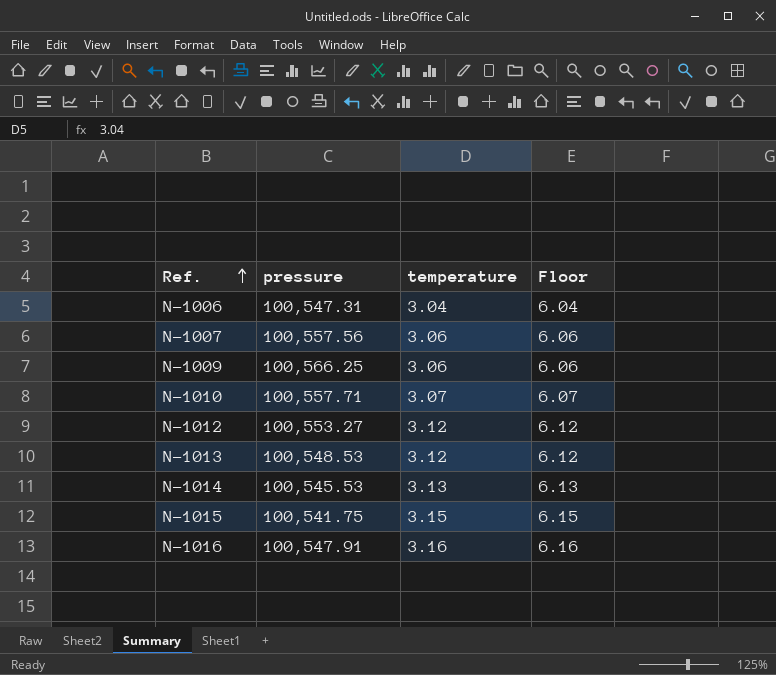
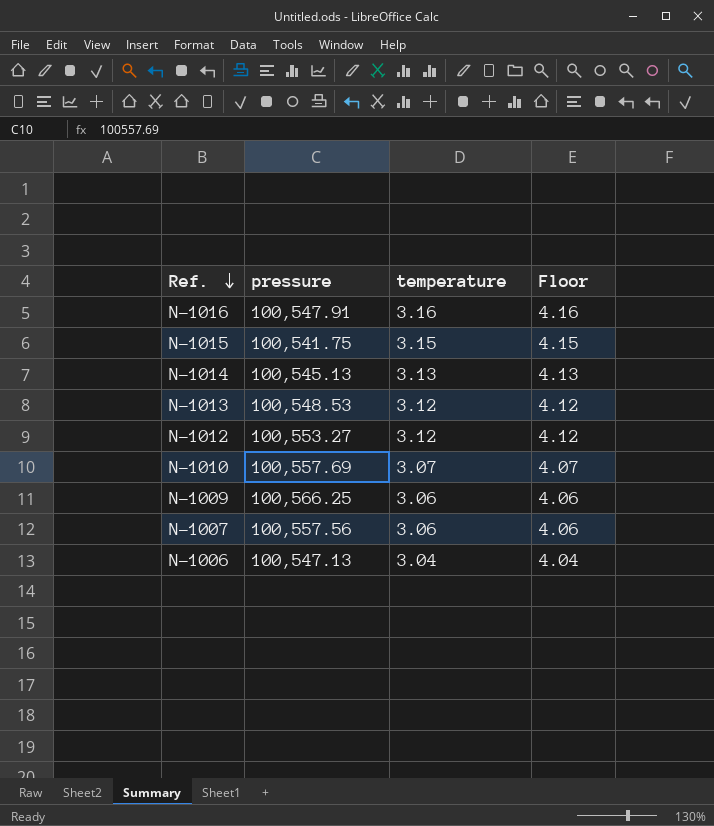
row order: Ref. ascending -> Ref. descending
column Floor | formula: [temperature] + 3 -> [temperature] + 1
N-1014 | pressure: 100,545.53 -> 100,545.13
N-1010 | pressure: 100,557.71 -> 100,557.69
N-1006 | pressure: 100,547.31 -> 100,547.13

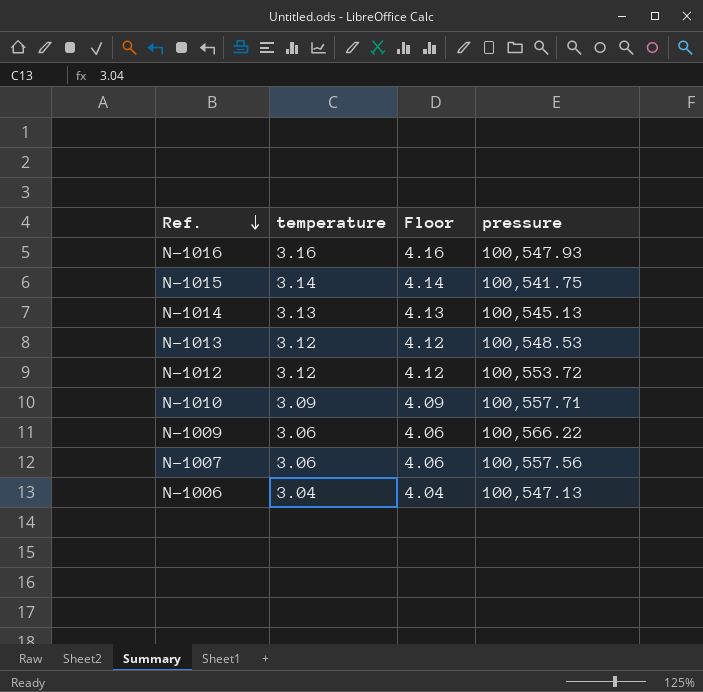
column pressure | position: 2 -> 4
N-1016 | pressure: 100,547.91 -> 100,547.93
N-1015 | temperature: 3.15 -> 3.14
N-1015 | Floor: 4.15 -> 4.14
N-1012 | pressure: 100,553.27 -> 100,553.72
N-1010 | temperature: 3.07 -> 3.09
N-1010 | Floor: 4.07 -> 4.09
N-1010 | pressure: 100,557.69 -> 100,557.71
N-1009 | pressure: 100,566.25 -> 100,566.22

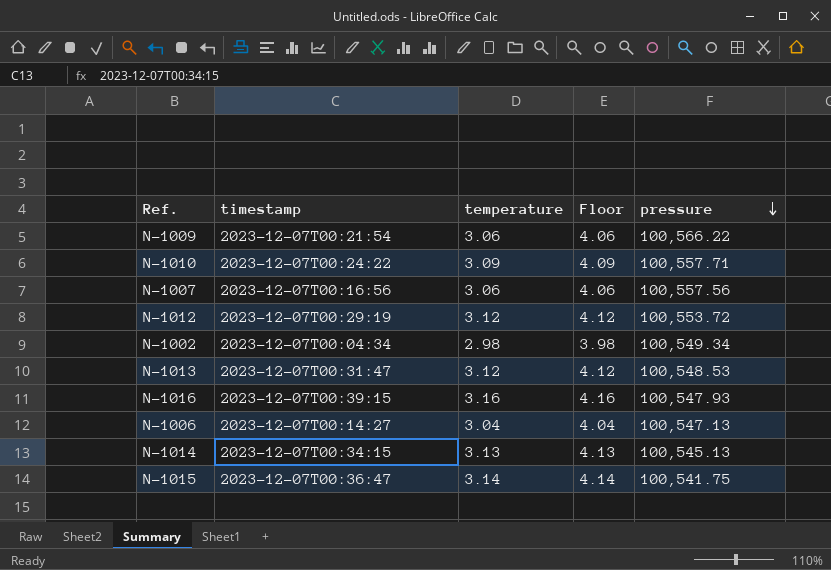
row order: Ref. descending -> pressure descending
column timestamp | position: none -> 2
row N-1002: none -> 2023-12-07T00:04:34 | 2.98 | 3.98 | 100,549.34

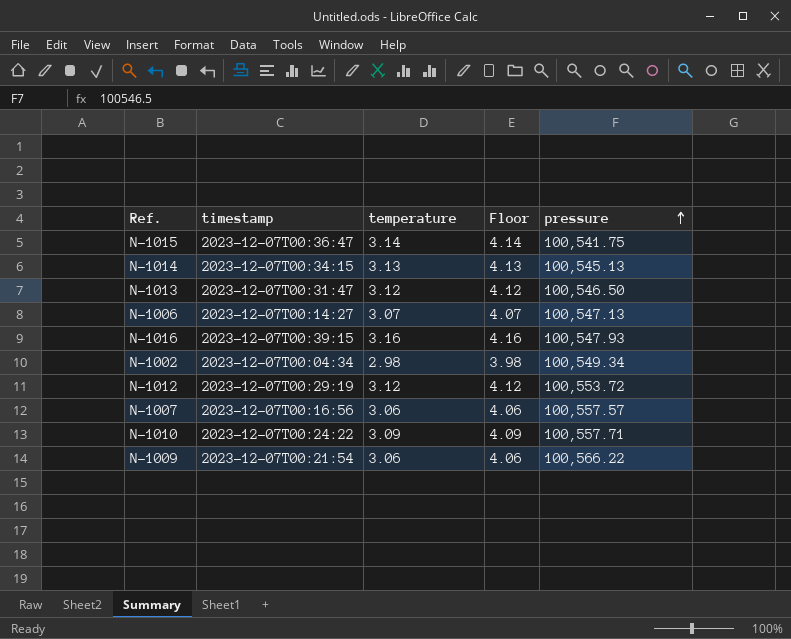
row order: pressure descending -> pressure ascending
N-1013 | pressure: 100,548.53 -> 100,546.50
N-1006 | temperature: 3.04 -> 3.07
N-1006 | Floor: 4.04 -> 4.07
N-1007 | pressure: 100,557.56 -> 100,557.57

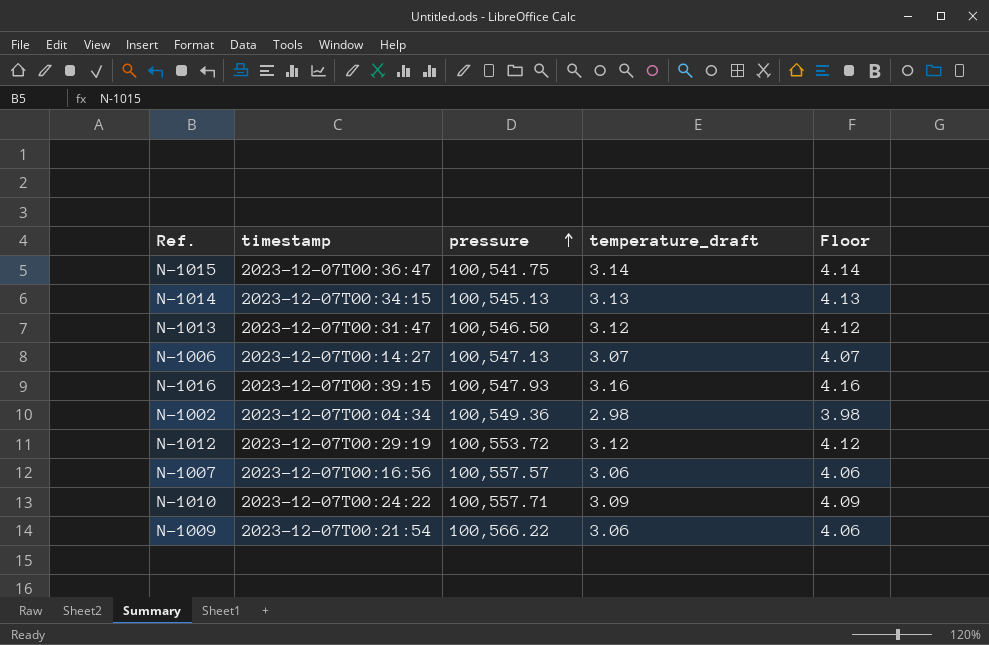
column pressure | position: 5 -> 3
column name: temperature -> temperature_draft
N-1002 | pressure: 100,549.34 -> 100,549.36

